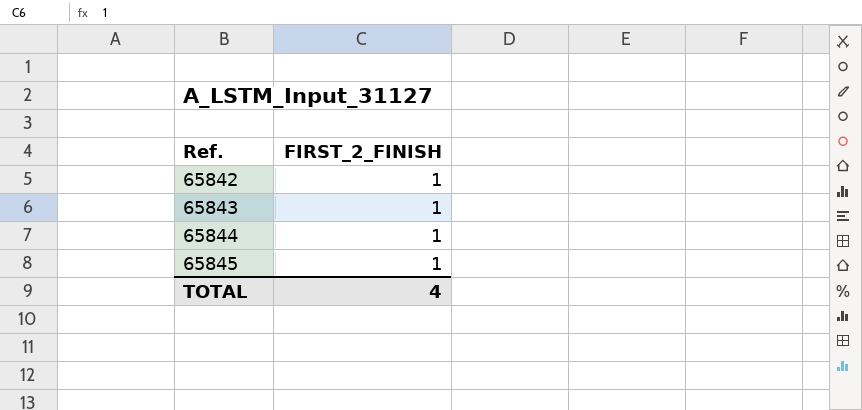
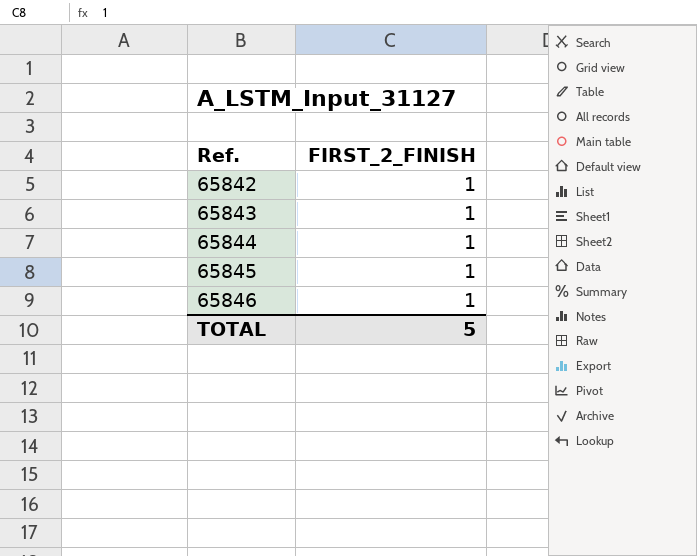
row 65846: none -> 1
TOTAL | FIRST_2_FINISH: 4 -> 5

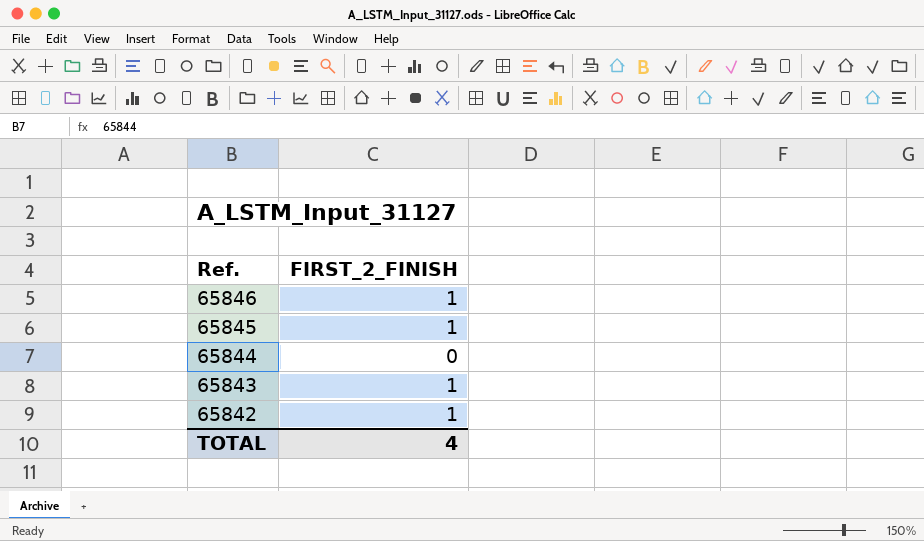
row order: Ref. ascending -> Ref. descending
65844 | FIRST_2_FINISH: 1 -> 0
TOTAL | FIRST_2_FINISH: 5 -> 4

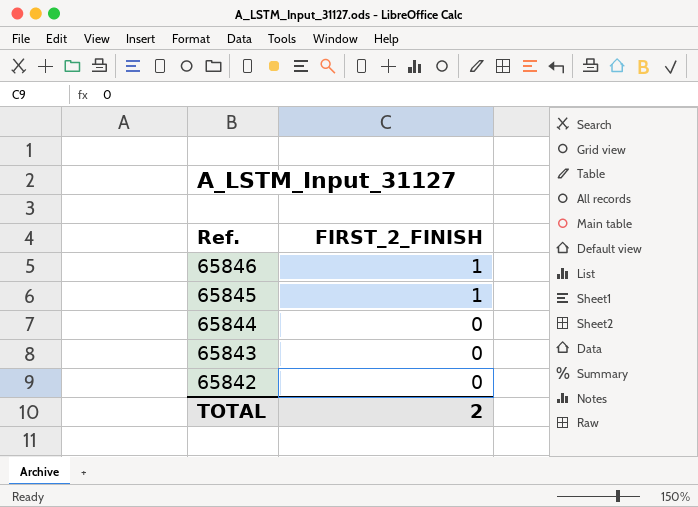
65843 | FIRST_2_FINISH: 1 -> 0
65842 | FIRST_2_FINISH: 1 -> 0
TOTAL | FIRST_2_FINISH: 4 -> 2

